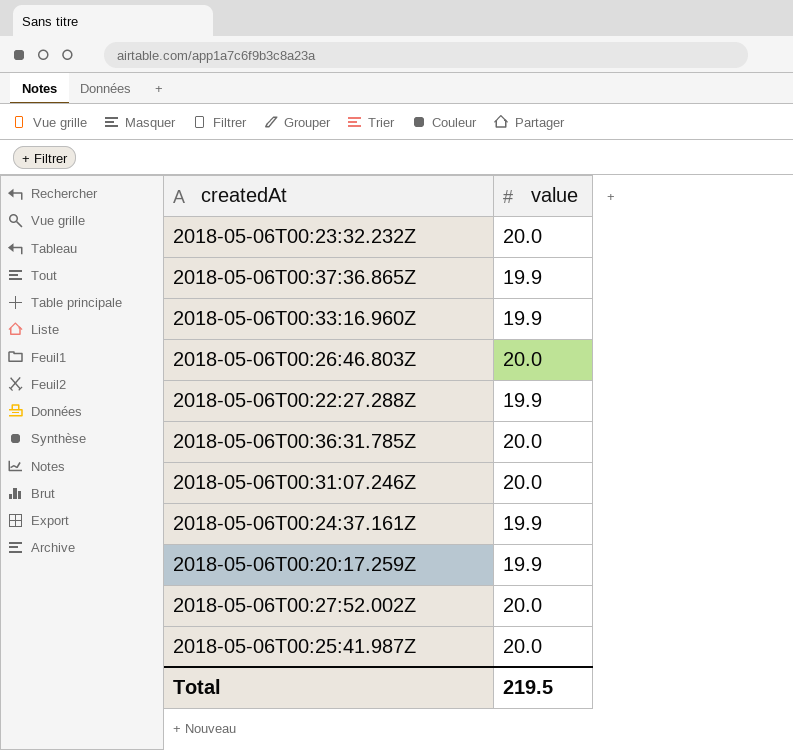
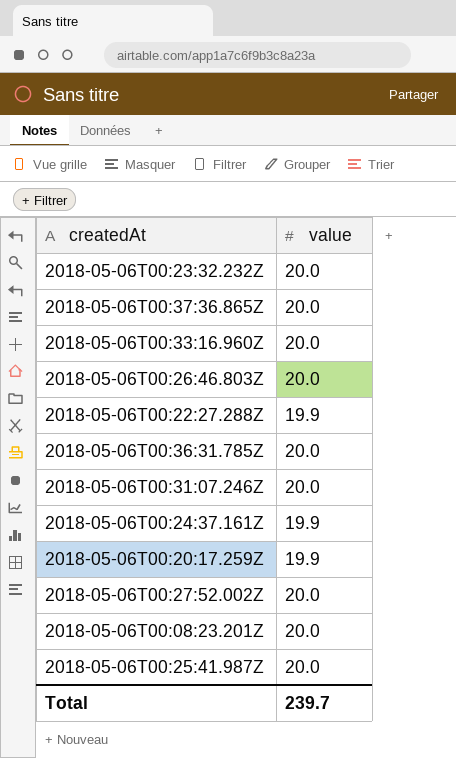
2018-05-06T00:37:36.865Z | value: 19.9 -> 20.0
2018-05-06T00:33:16.960Z | value: 19.9 -> 20.0
row 2018-05-06T00:08:23.201Z: none -> 20.0
Total | value: 219.5 -> 239.7

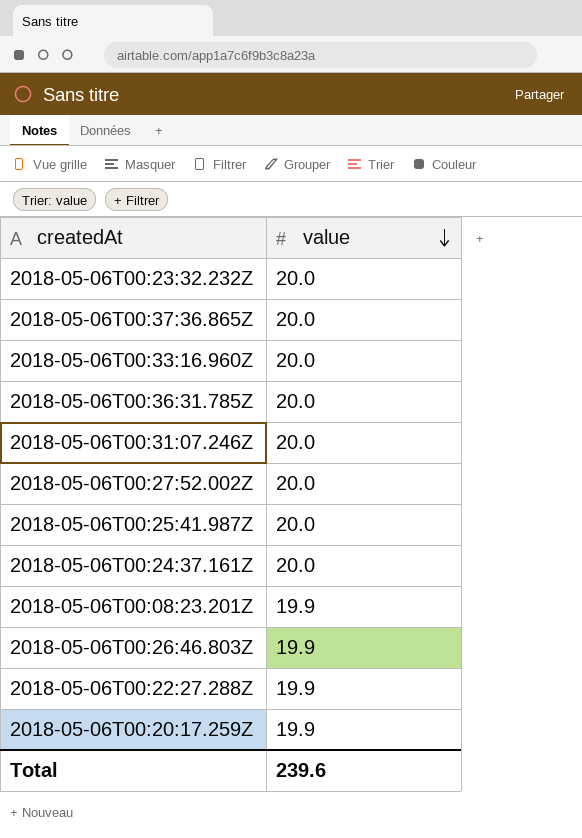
row order: none -> value descending
2018-05-06T00:24:37.161Z | value: 19.9 -> 20.0
2018-05-06T00:08:23.201Z | value: 20.0 -> 19.9
2018-05-06T00:26:46.803Z | value: 20.0 -> 19.9
Total | value: 239.7 -> 239.6

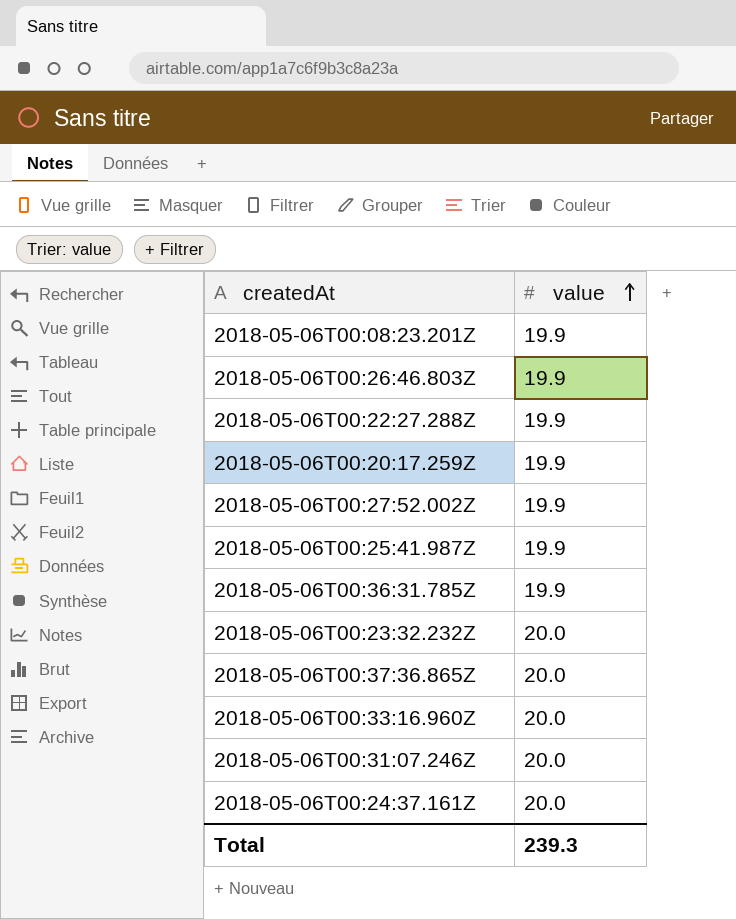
row order: value descending -> value ascending
2018-05-06T00:27:52.002Z | value: 20.0 -> 19.9
2018-05-06T00:25:41.987Z | value: 20.0 -> 19.9
2018-05-06T00:36:31.785Z | value: 20.0 -> 19.9
Total | value: 239.6 -> 239.3

